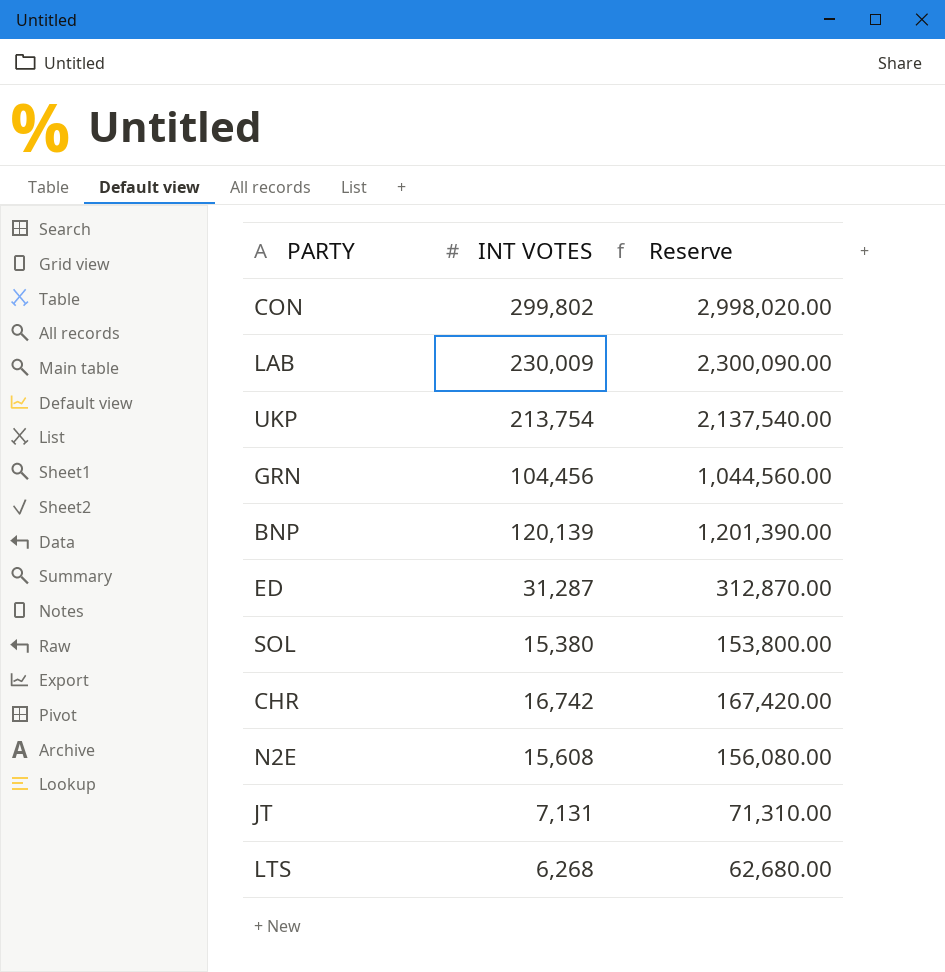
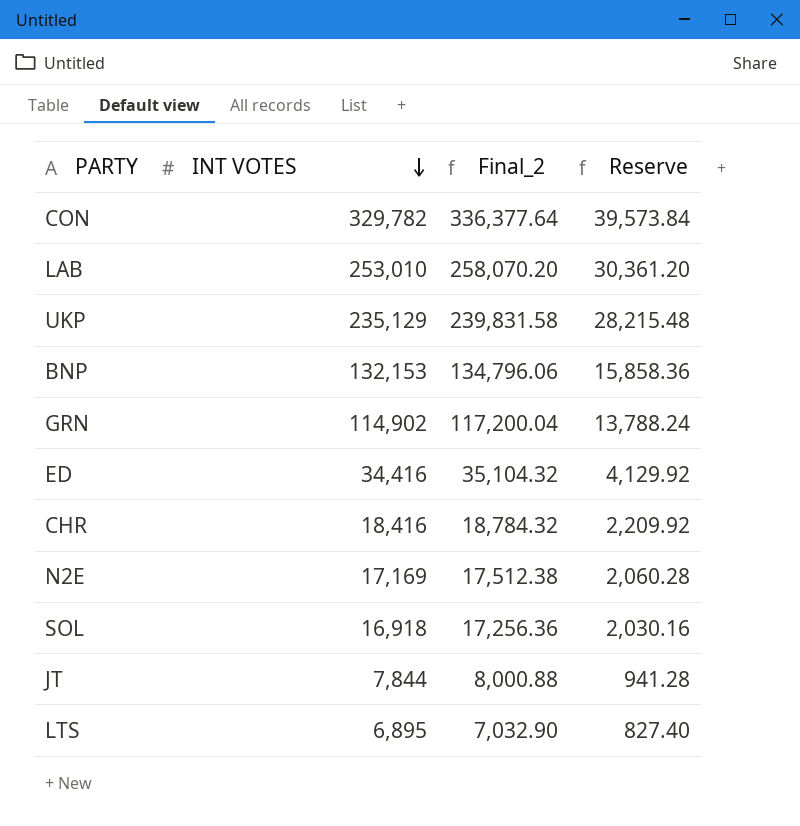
row order: none -> INT VOTES descending
column Final_2 | formula: none -> [INT VOTES] * 1.02
column Reserve | formula: [INT VOTES] * 10 -> [INT VOTES] * 0.12
CON | INT VOTES: 299,802 -> 329,782
LAB | INT VOTES: 230,009 -> 253,010
UKP | INT VOTES: 213,754 -> 235,129
BNP | INT VOTES: 120,139 -> 132,153
GRN | INT VOTES: 104,456 -> 114,902
ED | INT VOTES: 31,287 -> 34,416
CHR | INT VOTES: 16,742 -> 18,416
N2E | INT VOTES: 15,608 -> 17,169
SOL | INT VOTES: 15,380 -> 16,918
JT | INT VOTES: 7,131 -> 7,844
LTS | INT VOTES: 6,268 -> 6,895

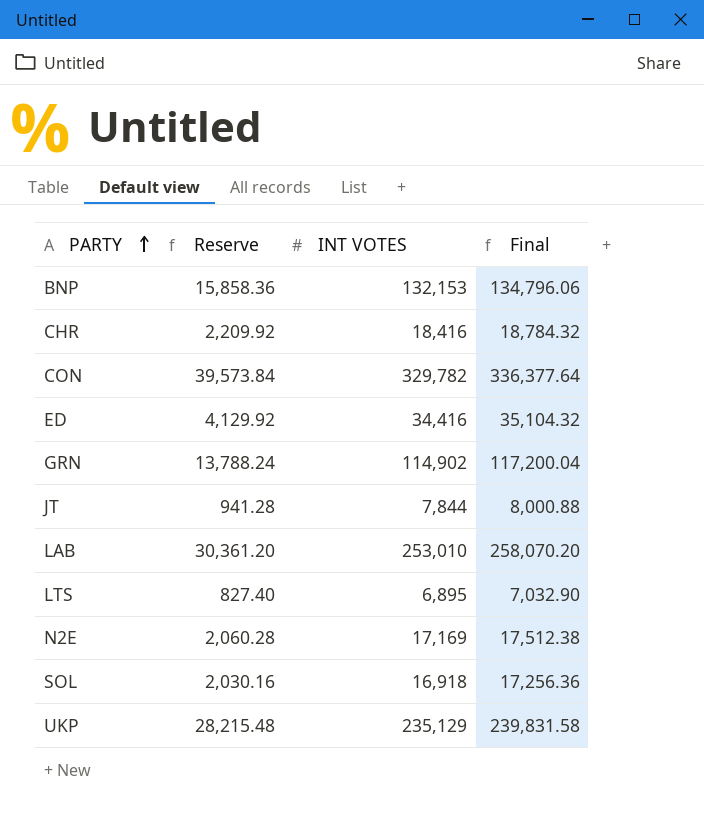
row order: INT VOTES descending -> PARTY ascending
column Reserve | position: 4 -> 2
column name: Final_2 -> Final

